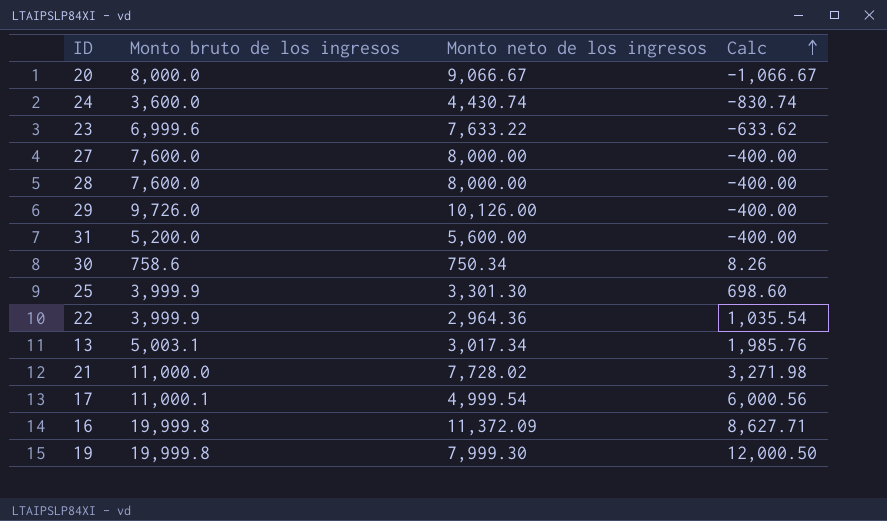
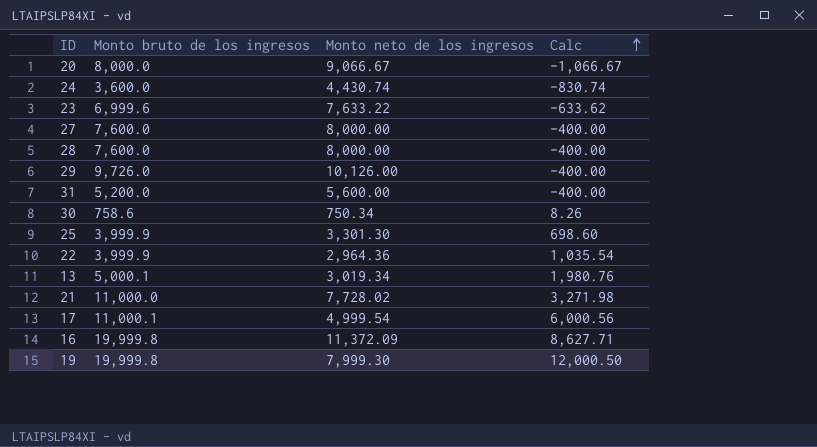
13 | Monto bruto de los ingresos: 5,003.1 -> 5,000.1
13 | Monto neto de los ingresos: 3,017.34 -> 3,019.34
13 | Calc: 1,985.76 -> 1,980.76

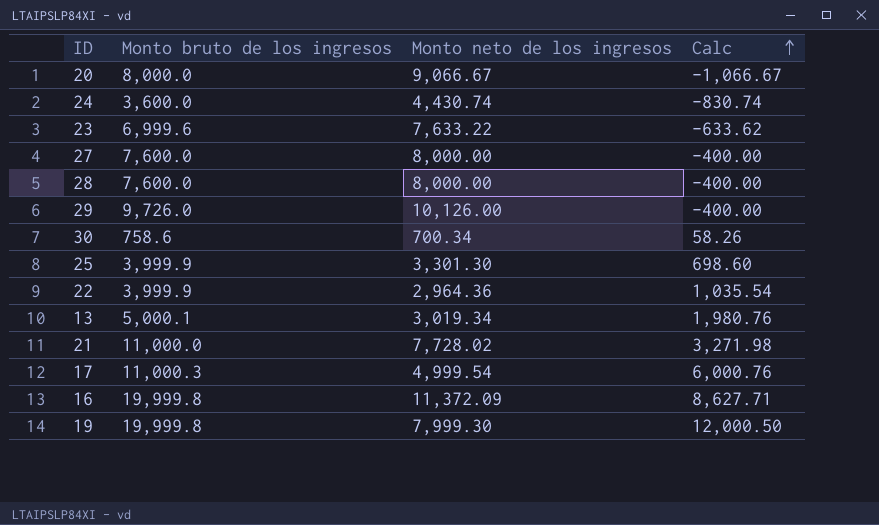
row 31: 5,200.0 | 5,600.00 | -400.00 -> none
30 | Monto neto de los ingresos: 750.34 -> 700.34
30 | Calc: 8.26 -> 58.26
17 | Monto bruto de los ingresos: 11,000.1 -> 11,000.3
17 | Calc: 6,000.56 -> 6,000.76

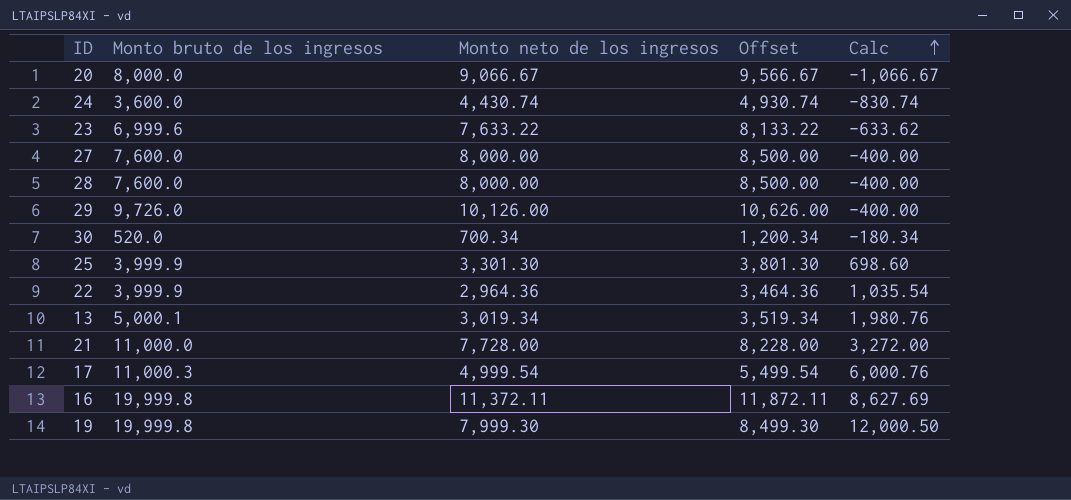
column Offset | formula: none -> [Monto neto de los ingresos] + 500
30 | Monto bruto de los ingresos: 758.6 -> 520.0
30 | Calc: 58.26 -> -180.34
21 | Monto neto de los ingresos: 7,728.02 -> 7,728.00
21 | Calc: 3,271.98 -> 3,272.00
16 | Monto neto de los ingresos: 11,372.09 -> 11,372.11
16 | Calc: 8,627.71 -> 8,627.69

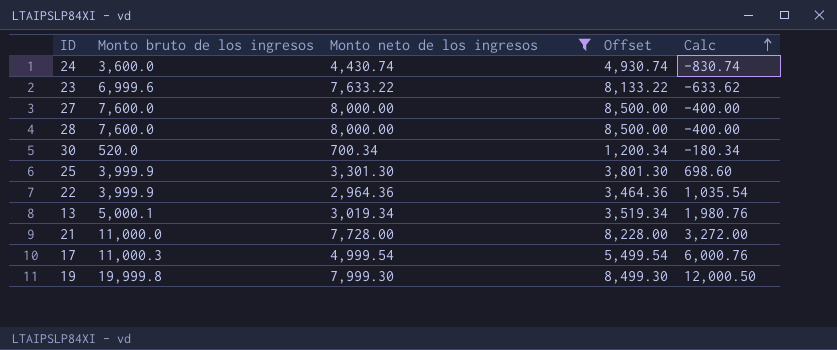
filter: none -> Monto neto de los ingresos <= 8,000.00

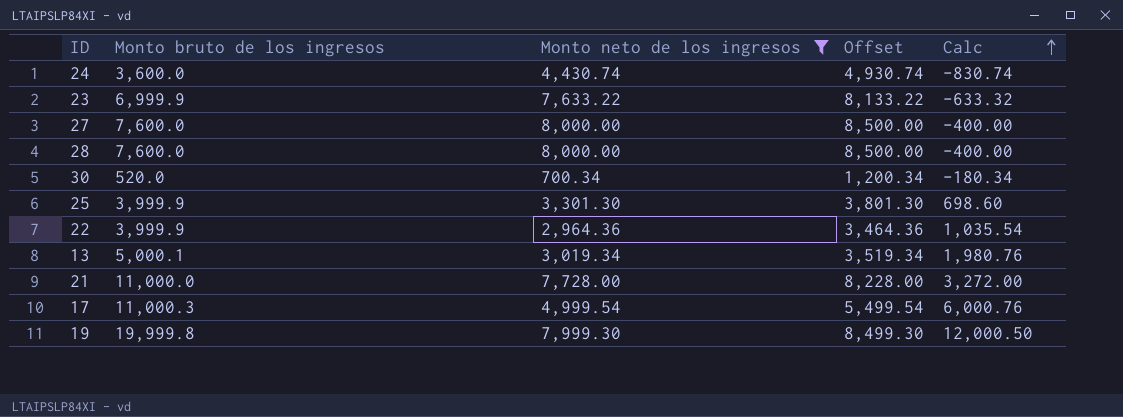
23 | Monto bruto de los ingresos: 6,999.6 -> 6,999.9
23 | Calc: -633.62 -> -633.32

